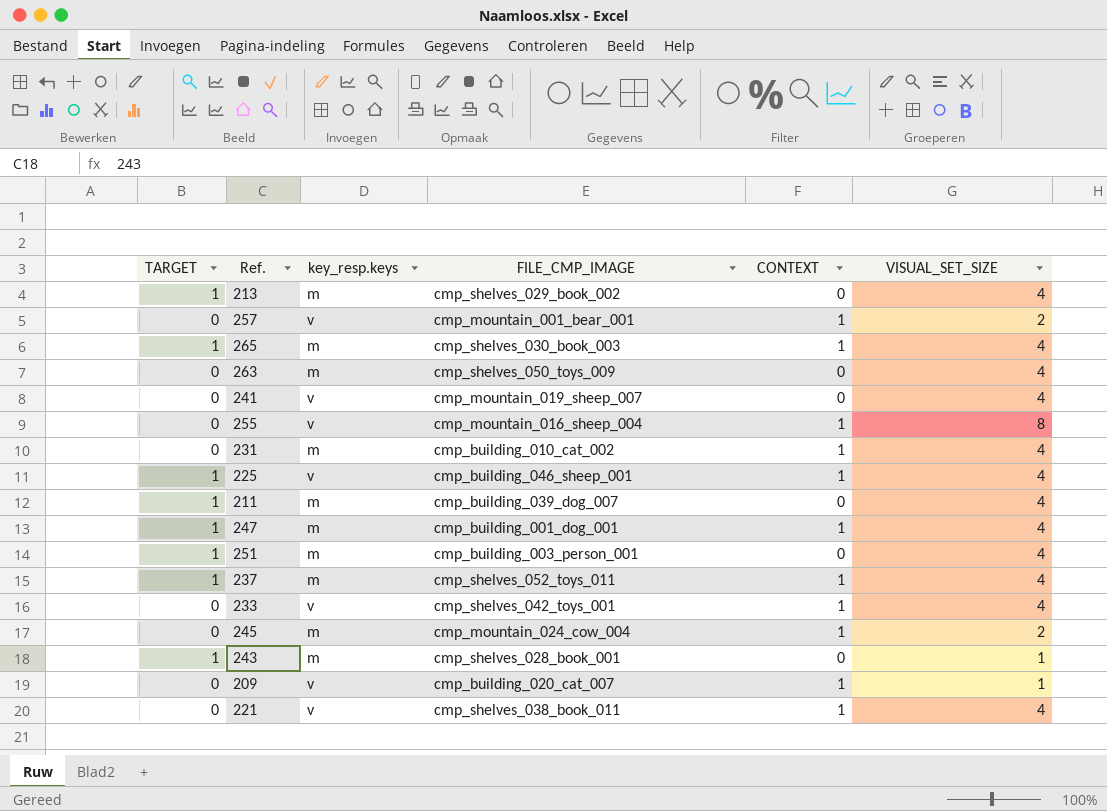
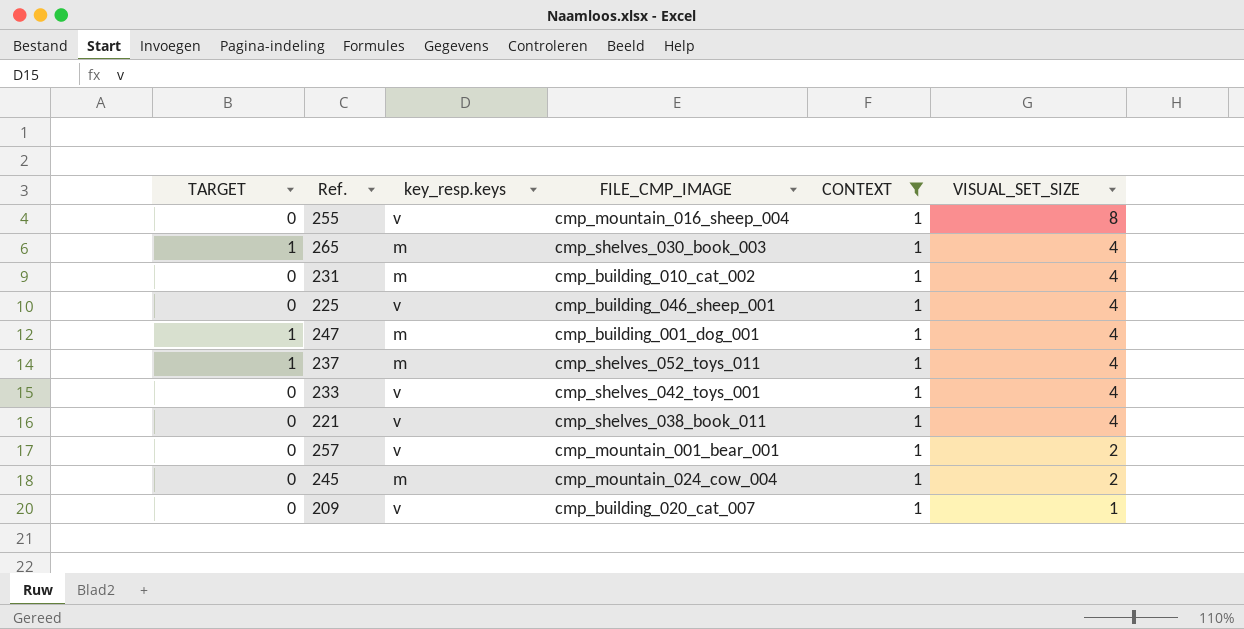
filter: none -> CONTEXT = 1
row order: none -> VISUAL_SET_SIZE descending
225 | TARGET: 1 -> 0

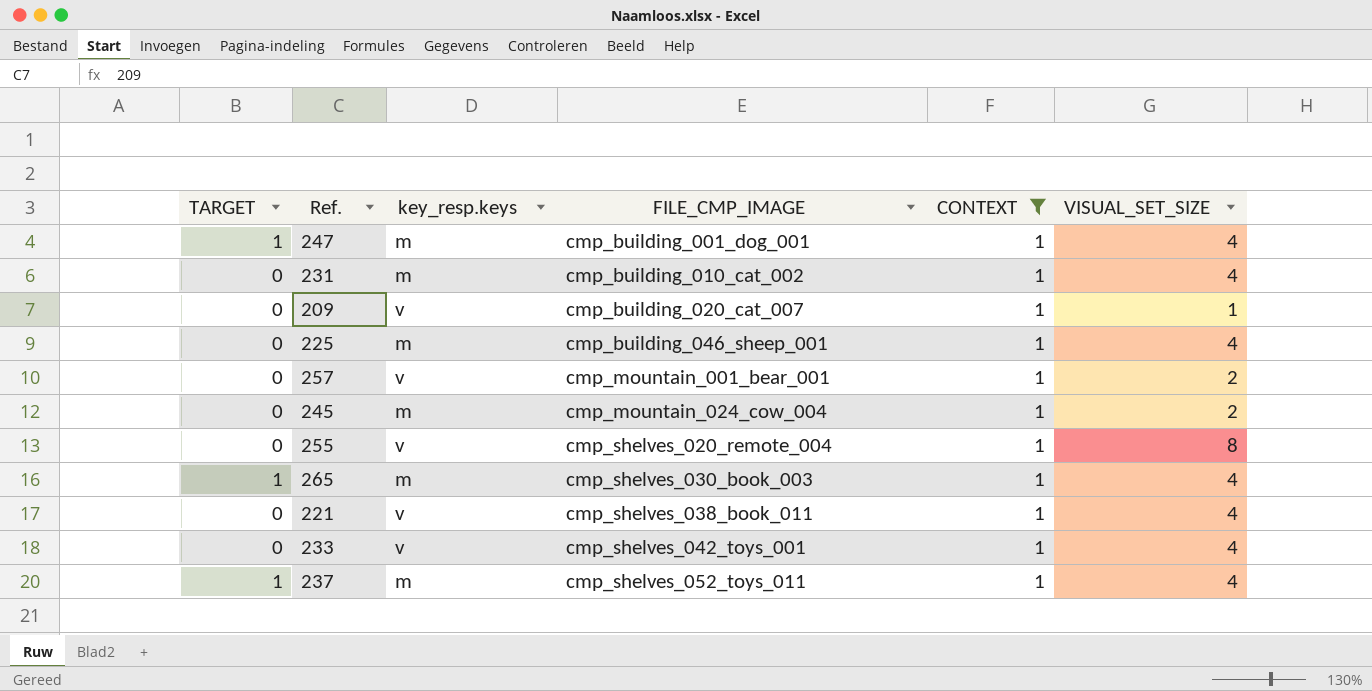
row order: VISUAL_SET_SIZE descending -> FILE_CMP_IMAGE ascending
225 | key_resp.keys: v -> m
255 | FILE_CMP_IMAGE: cmp_mountain_016_sheep_004 -> cmp_shelves_020_remote_004

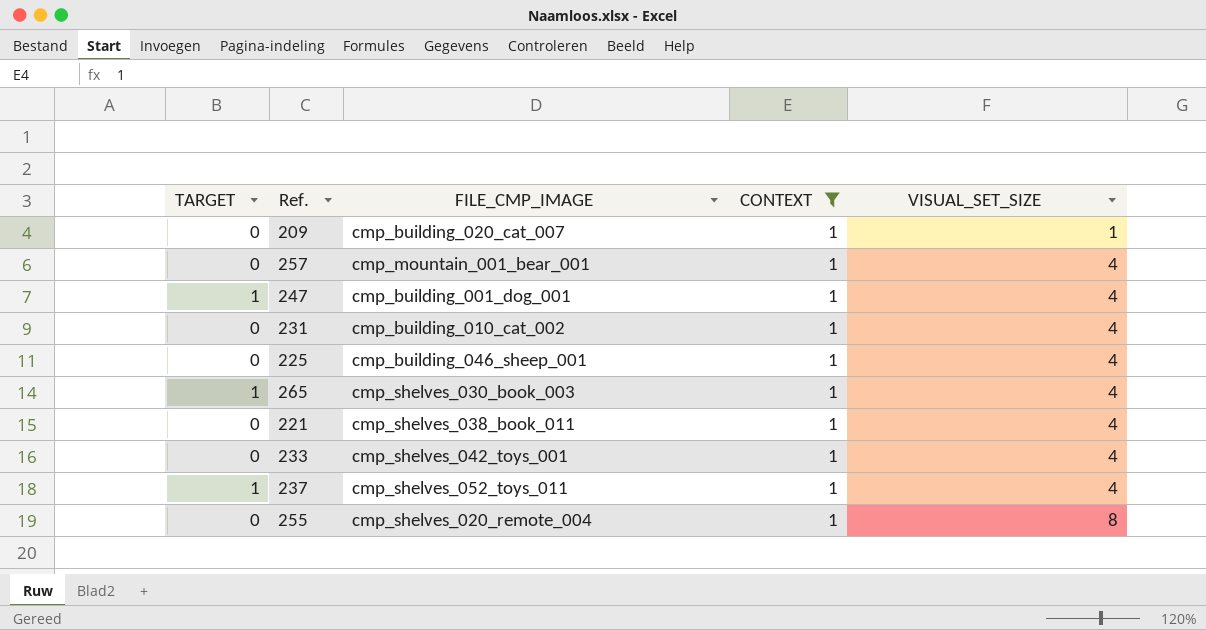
row order: FILE_CMP_IMAGE ascending -> VISUAL_SET_SIZE ascending
column key_resp.keys | position: 3 -> none
row 245: 0 | m | cmp_mountain_024_cow_004 | 1 | 2 -> none
257 | VISUAL_SET_SIZE: 2 -> 4

